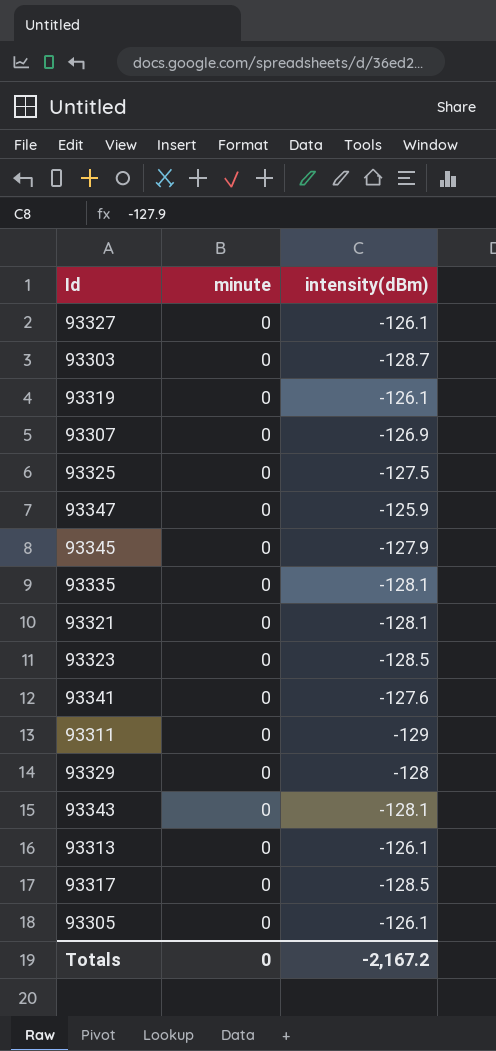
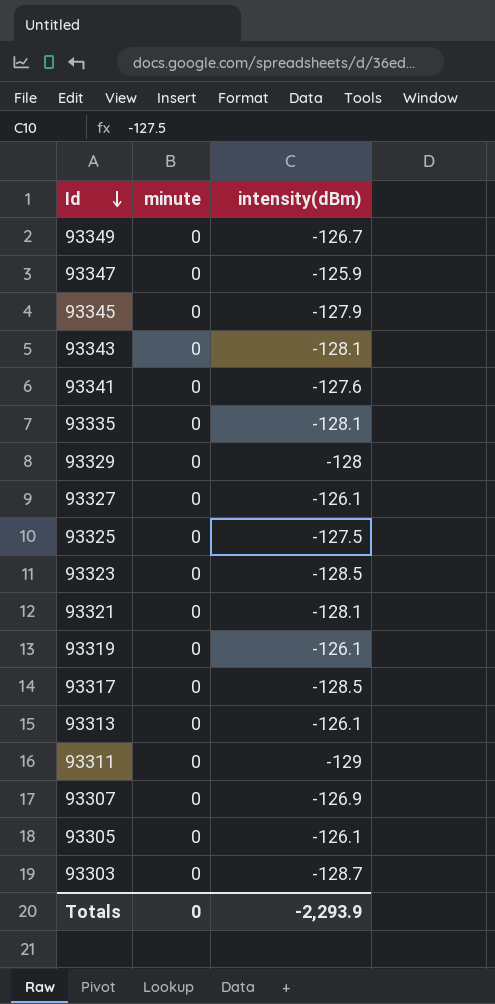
row order: none -> Id descending
row 93349: none -> 0 | -126.7
Totals | intensity(dBm): -2,167.2 -> -2,293.9

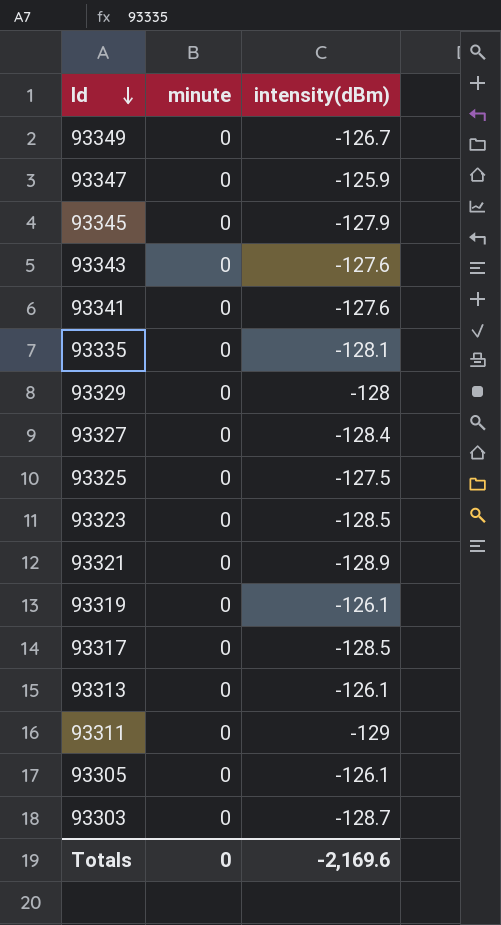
row 93307: 0 | -126.9 -> none
93343 | intensity(dBm): -128.1 -> -127.6
93327 | intensity(dBm): -126.1 -> -128.4
93321 | intensity(dBm): -128.1 -> -128.9
Totals | intensity(dBm): -2,293.9 -> -2,169.6

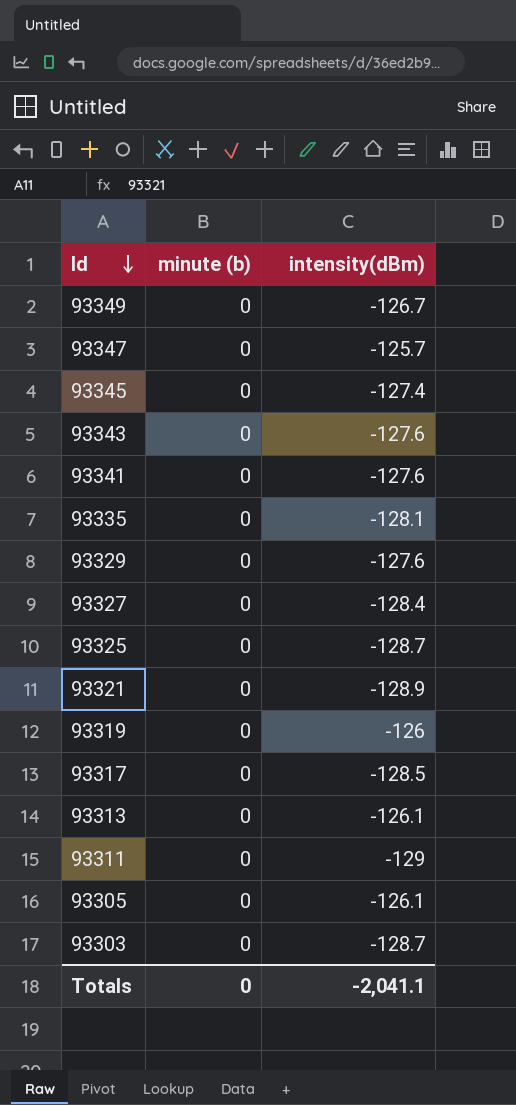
column name: minute -> minute (b)
row 93323: 0 | -128.5 -> none
93347 | intensity(dBm): -125.9 -> -125.7
93345 | intensity(dBm): -127.9 -> -127.4
93329 | intensity(dBm): -128 -> -127.6
93325 | intensity(dBm): -127.5 -> -128.7
93319 | intensity(dBm): -126.1 -> -126
Totals | intensity(dBm): -2,169.6 -> -2,041.1

